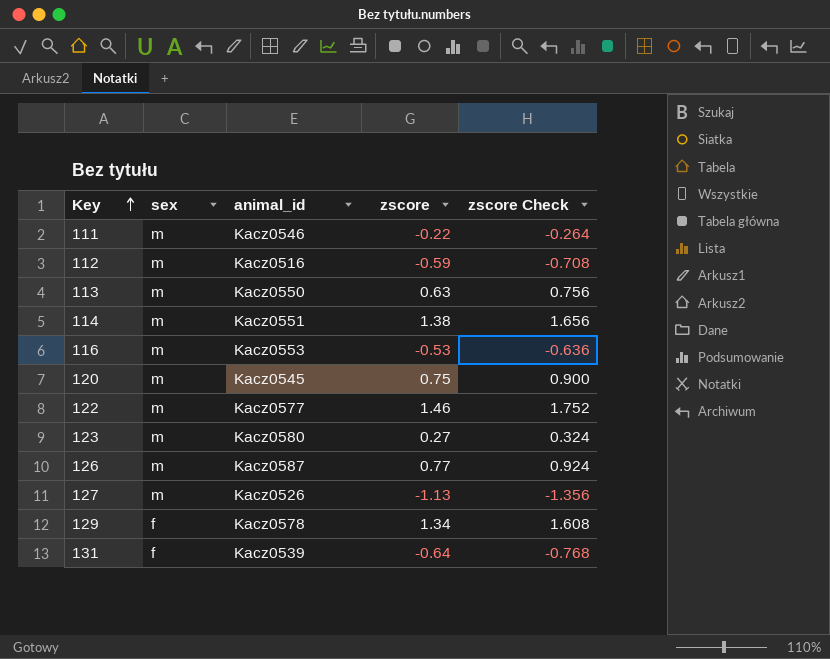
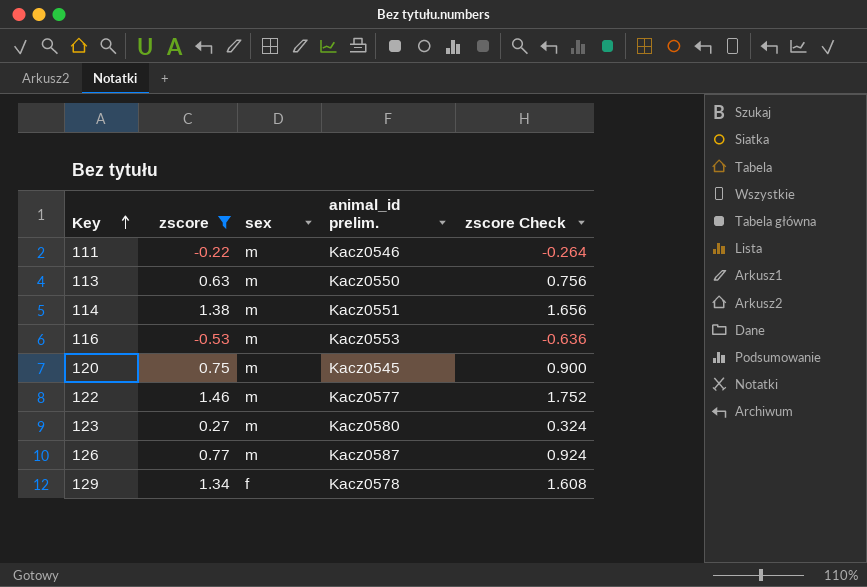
filter: none -> zscore >= -0.53
column zscore | position: 4 -> 2
column name: animal_id -> animal_id prelim.

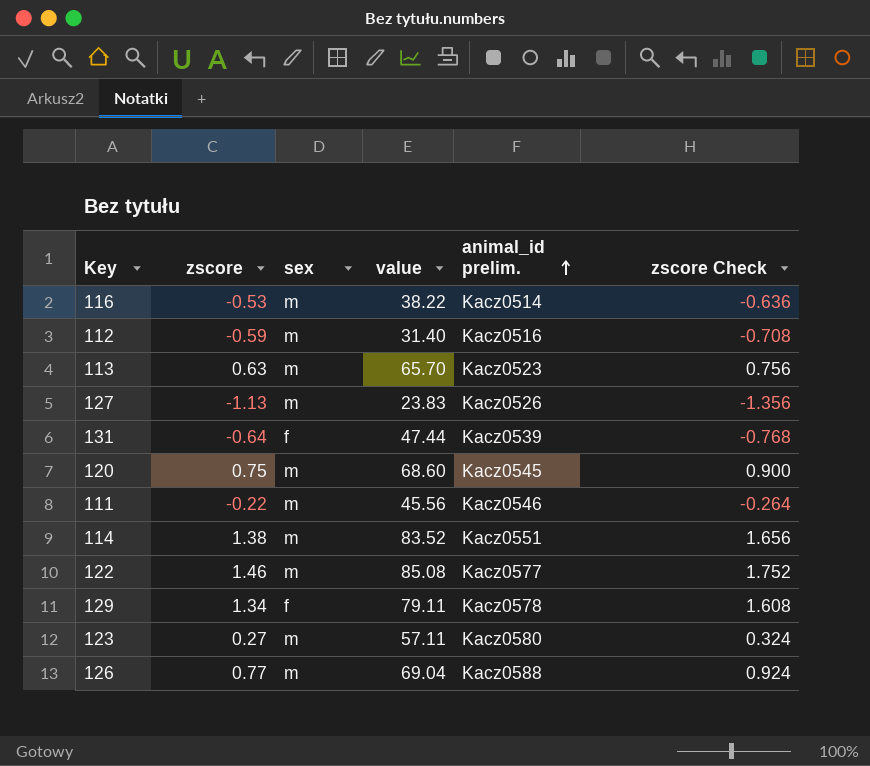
filter: zscore >= -0.53 -> none
row order: Key ascending -> animal_id prelim. ascending
column value | position: none -> 4
116 | animal_id prelim.: Kacz0553 -> Kacz0514
113 | animal_id prelim.: Kacz0550 -> Kacz0523
126 | animal_id prelim.: Kacz0587 -> Kacz0588

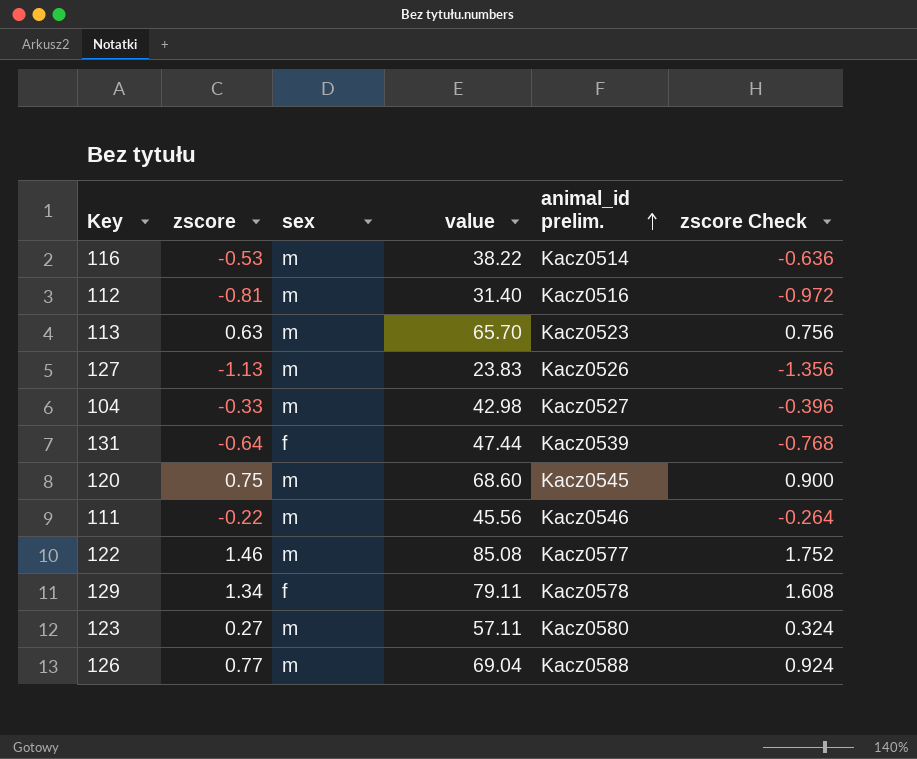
row 114: 1.38 | m | 83.52 | Kacz0551 | 1.656 -> none
112 | zscore: -0.59 -> -0.81
112 | zscore Check: -0.708 -> -0.972
row 104: none -> -0.33 | m | 42.98 | Kacz0527 | -0.396

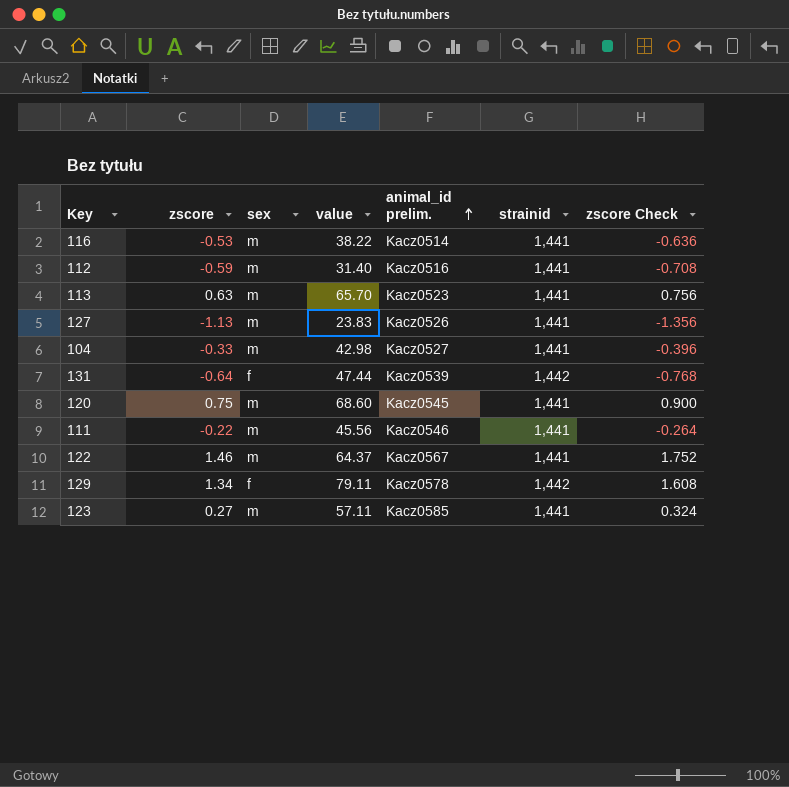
column strainid | position: none -> 6
row 126: 0.77 | m | 69.04 | Kacz0588 | 0.924 -> none
112 | zscore: -0.81 -> -0.59
112 | zscore Check: -0.972 -> -0.708
122 | value: 85.08 -> 64.37
122 | animal_id prelim.: Kacz0577 -> Kacz0567
123 | animal_id prelim.: Kacz0580 -> Kacz0585

